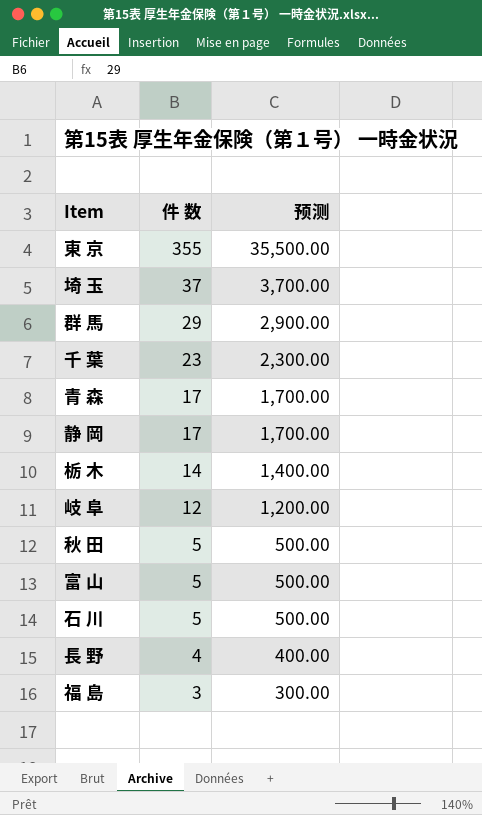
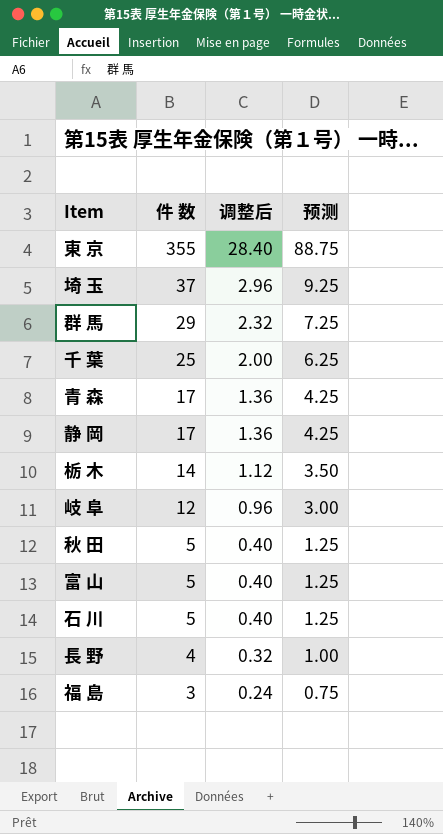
column 调整后 | formula: none -> [件 数] * 0.08
column 预测 | formula: [件 数] * 100 -> [件 数] * 0.25
千 葉 | 件 数: 23 -> 25

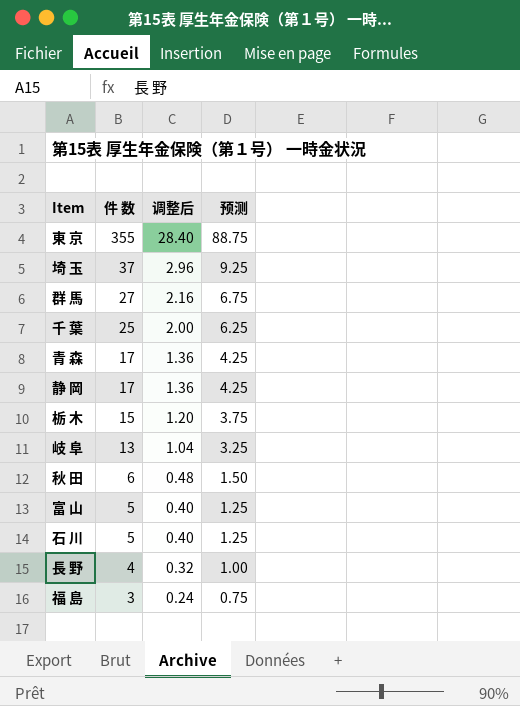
群 馬 | 件 数: 29 -> 27
群 馬 | 调整后: 2.32 -> 2.16
群 馬 | 预测: 7.25 -> 6.75
栃 木 | 件 数: 14 -> 15
栃 木 | 调整后: 1.12 -> 1.20
栃 木 | 预测: 3.50 -> 3.75
岐 阜 | 件 数: 12 -> 13
岐 阜 | 调整后: 0.96 -> 1.04
岐 阜 | 预测: 3.00 -> 3.25
秋 田 | 件 数: 5 -> 6
秋 田 | 调整后: 0.40 -> 0.48
秋 田 | 预测: 1.25 -> 1.50

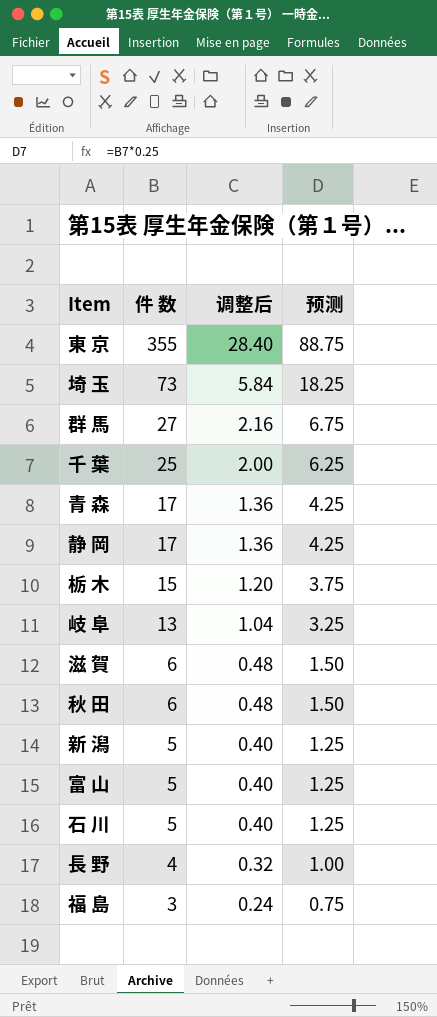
埼 玉 | 件 数: 37 -> 73
埼 玉 | 调整后: 2.96 -> 5.84
埼 玉 | 预测: 9.25 -> 18.25
row 滋 賀: none -> 6 | 0.48 | 1.50
row 新 潟: none -> 5 | 0.40 | 1.25

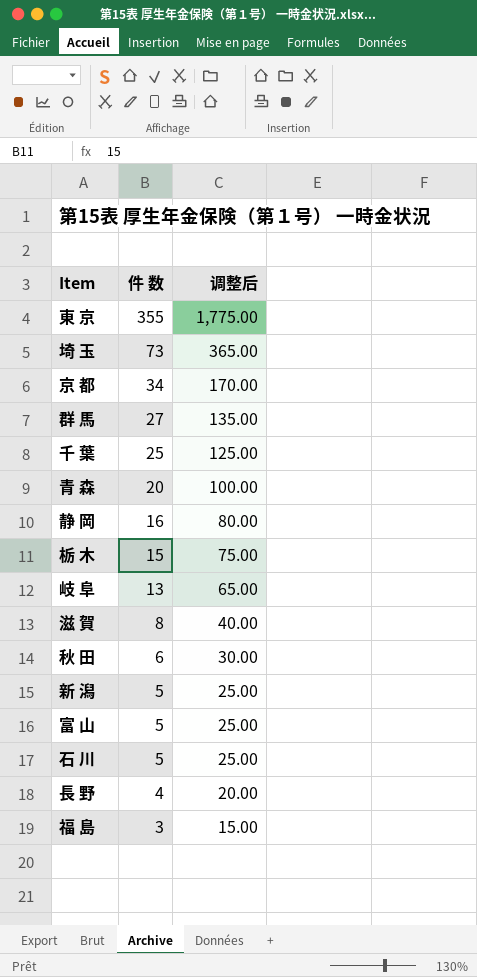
column 预测 | formula: [件 数] * 0.25 -> none
column 调整后 | formula: [件 数] * 0.08 -> [件 数] * 5
row 京 都: none -> 34 | 170.00
青 森 | 件 数: 17 -> 20
静 岡 | 件 数: 17 -> 16
滋 賀 | 件 数: 6 -> 8

